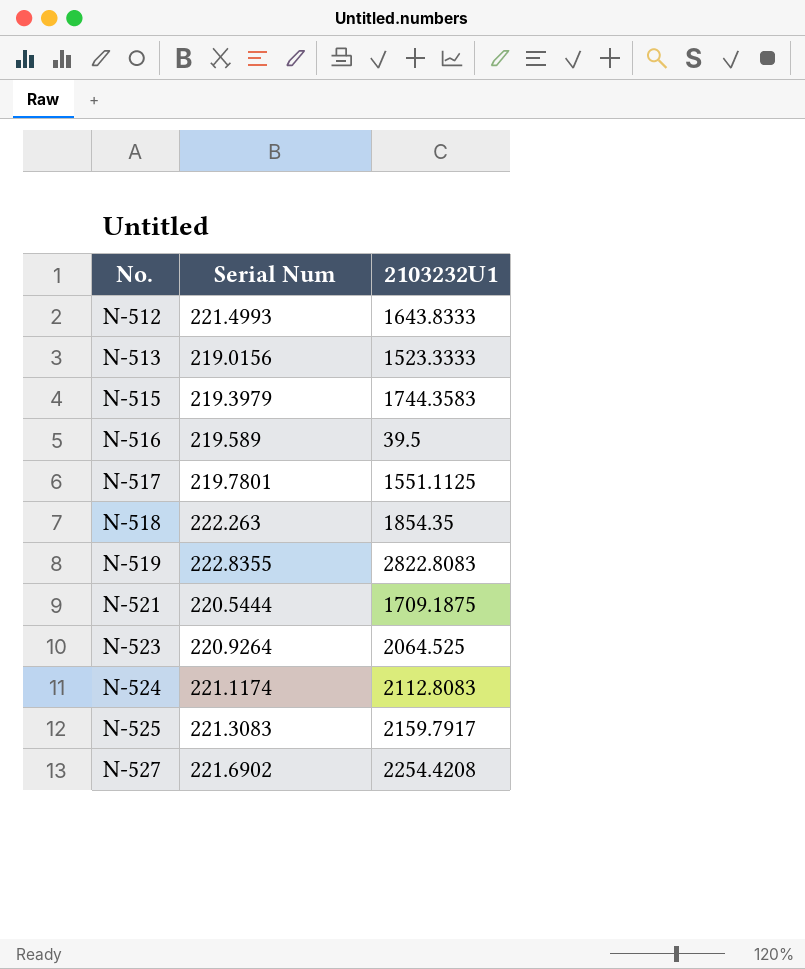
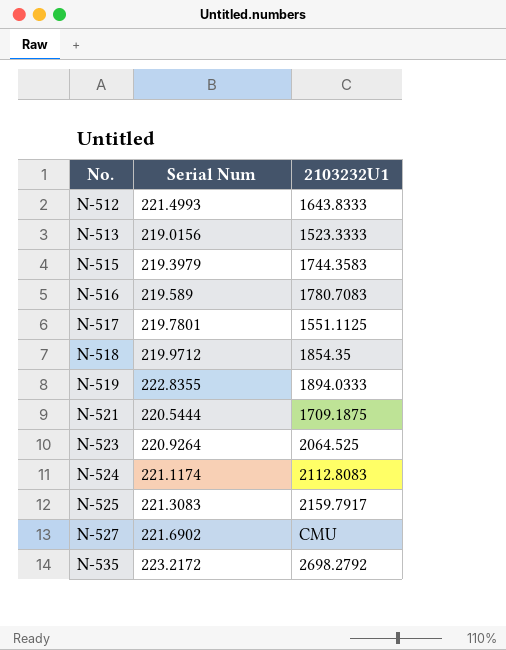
N-516 | 2103232U1: 39.5 -> 1780.7083
N-518 | Serial Num: 222.263 -> 219.9712
N-519 | 2103232U1: 2822.8083 -> 1894.0333
N-527 | 2103232U1: 2254.4208 -> CMU
row N-535: none -> 223.2172 | 2698.2792

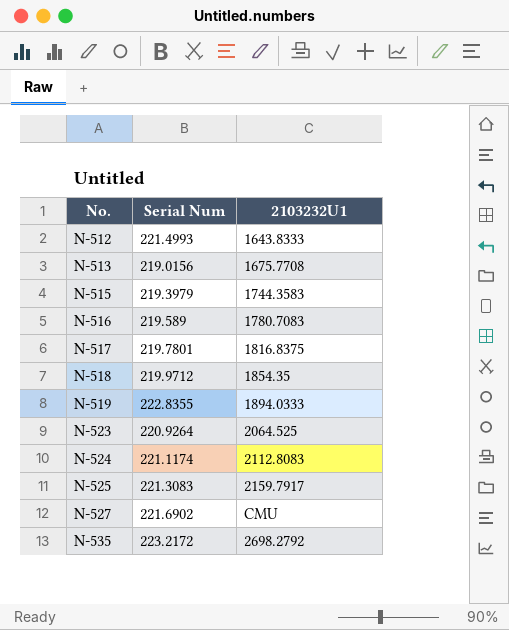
row N-521: 220.5444 | 1709.1875 -> none
N-513 | 2103232U1: 1523.3333 -> 1675.7708
N-517 | 2103232U1: 1551.1125 -> 1816.8375

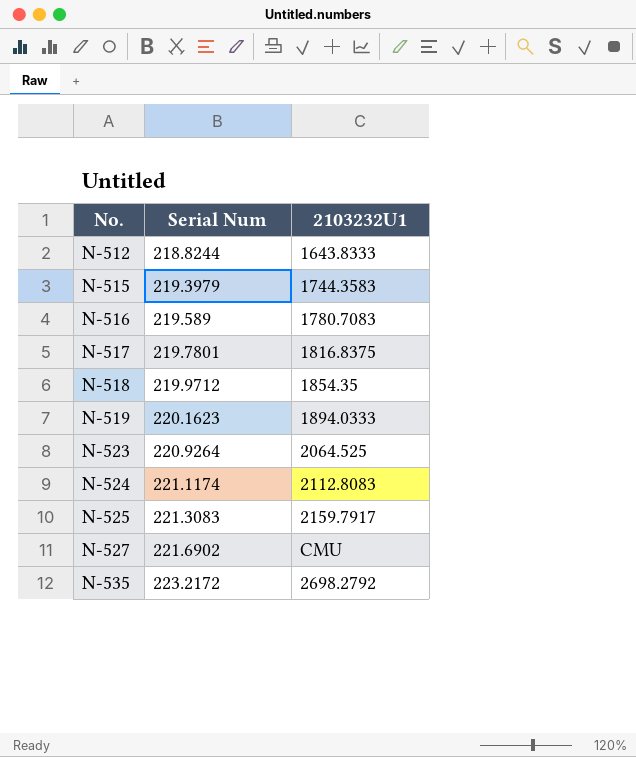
row N-513: 219.0156 | 1675.7708 -> none
N-512 | Serial Num: 221.4993 -> 218.8244
N-519 | Serial Num: 222.8355 -> 220.1623

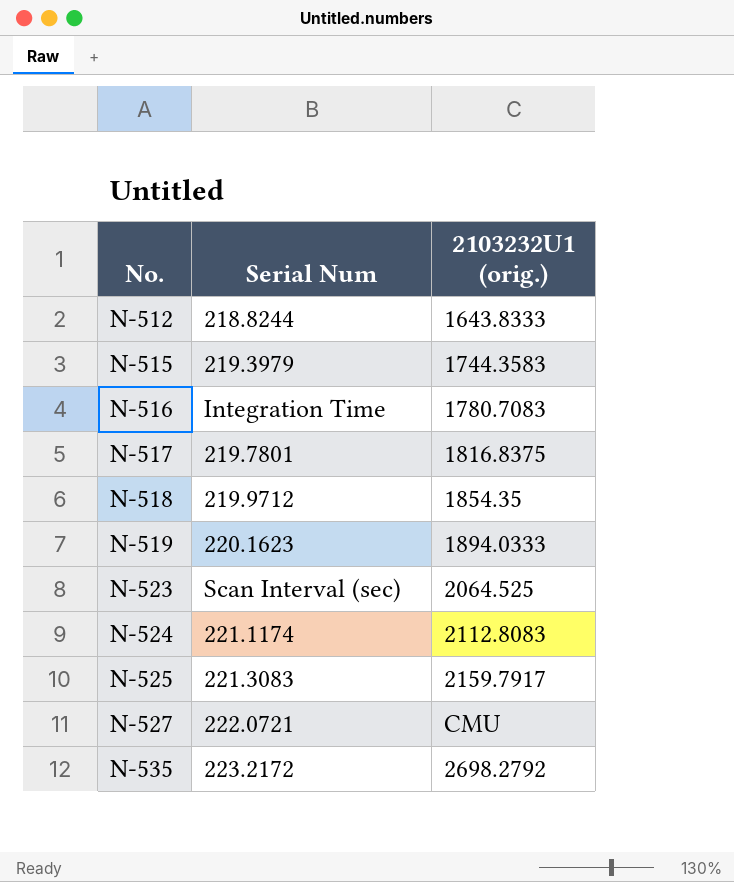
column name: 2103232U1 -> 2103232U1 (orig.)
N-516 | Serial Num: 219.589 -> Integration Time
N-523 | Serial Num: 220.9264 -> Scan Interval (sec)
N-527 | Serial Num: 221.6902 -> 222.0721

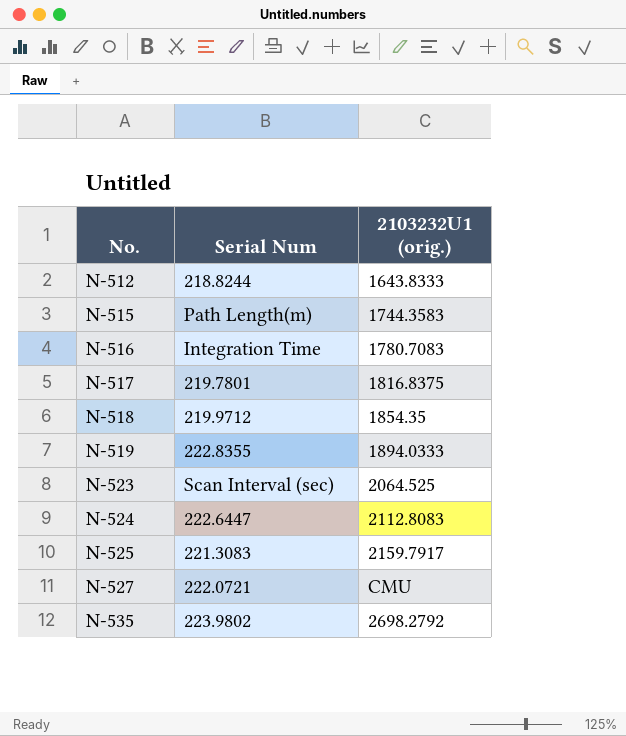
N-515 | Serial Num: 219.3979 -> Path Length(m)
N-519 | Serial Num: 220.1623 -> 222.8355
N-524 | Serial Num: 221.1174 -> 222.6447
N-535 | Serial Num: 223.2172 -> 223.9802

